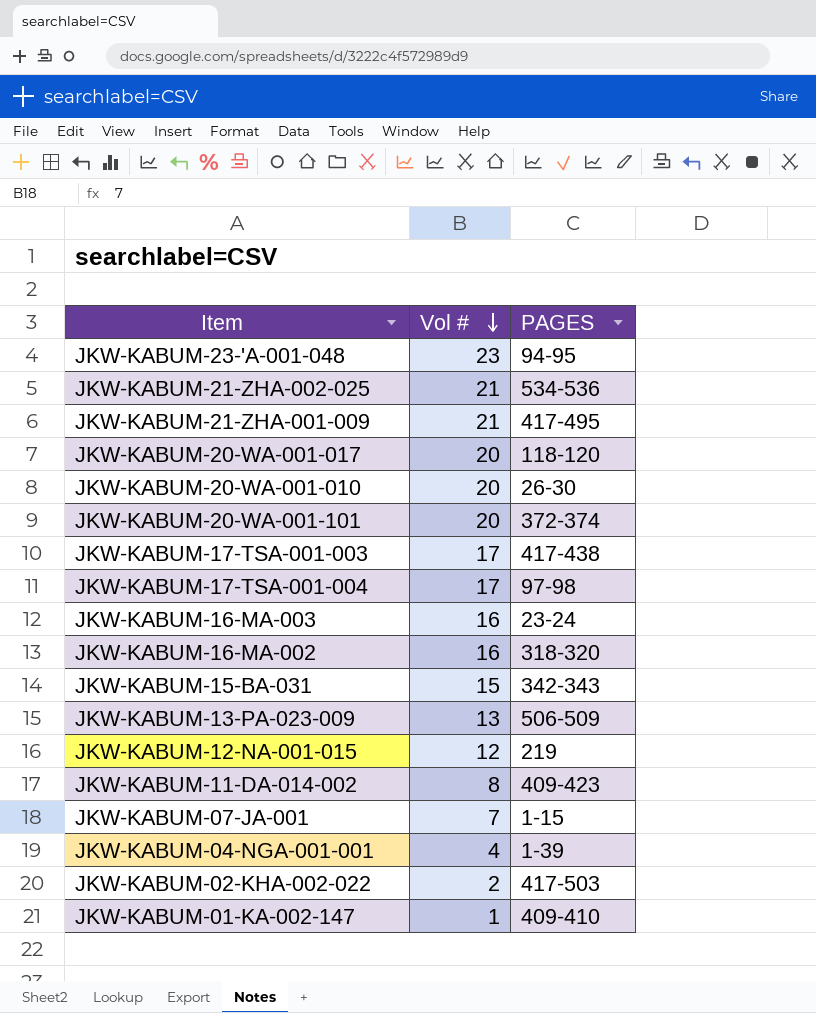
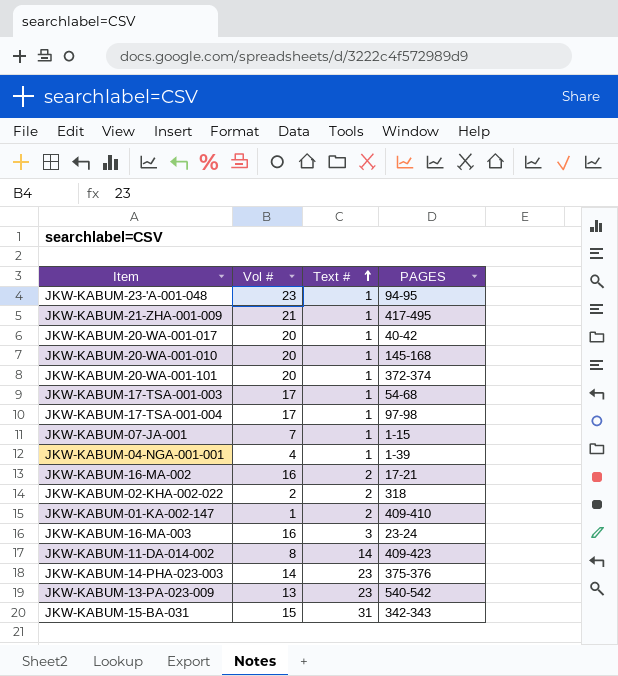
row order: Vol # descending -> Text # ascending
column Text # | position: none -> 3
row JKW-KABUM-21-ZHA-002-025: 21 | 534-536 -> none
row JKW-KABUM-12-NA-001-015: 12 | 219 -> none
JKW-KABUM-20-WA-001-017 | PAGES: 118-120 -> 40-42
JKW-KABUM-20-WA-001-010 | PAGES: 26-30 -> 145-168
JKW-KABUM-17-TSA-001-003 | PAGES: 417-438 -> 54-68
JKW-KABUM-16-MA-002 | PAGES: 318-320 -> 17-21
JKW-KABUM-02-KHA-002-022 | PAGES: 417-503 -> 318
row JKW-KABUM-14-PHA-023-003: none -> 14 | 23 | 375-376
JKW-KABUM-13-PA-023-009 | PAGES: 506-509 -> 540-542

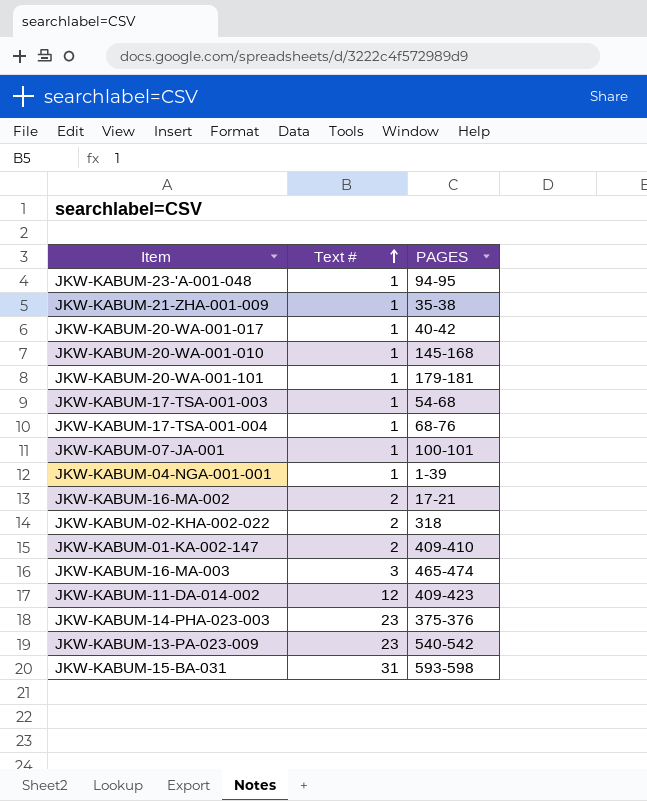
column Vol # | position: 2 -> none
JKW-KABUM-21-ZHA-001-009 | PAGES: 417-495 -> 35-38
JKW-KABUM-20-WA-001-101 | PAGES: 372-374 -> 179-181
JKW-KABUM-17-TSA-001-004 | PAGES: 97-98 -> 68-76
JKW-KABUM-07-JA-001 | PAGES: 1-15 -> 100-101
JKW-KABUM-16-MA-003 | PAGES: 23-24 -> 465-474
JKW-KABUM-11-DA-014-002 | Text #: 14 -> 12
JKW-KABUM-15-BA-031 | PAGES: 342-343 -> 593-598

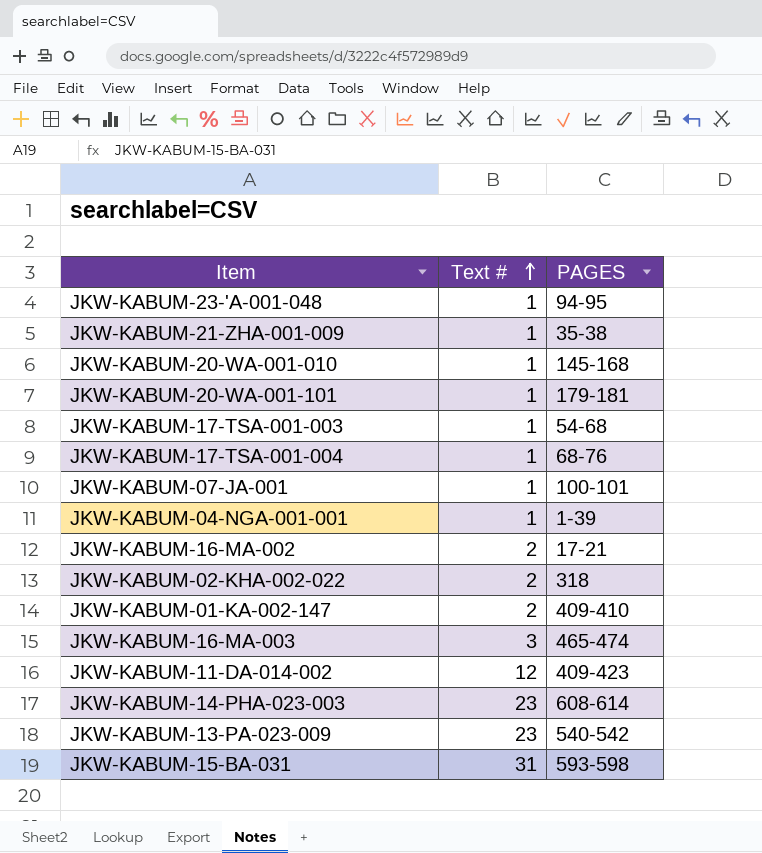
row JKW-KABUM-20-WA-001-017: 1 | 40-42 -> none
JKW-KABUM-14-PHA-023-003 | PAGES: 375-376 -> 608-614

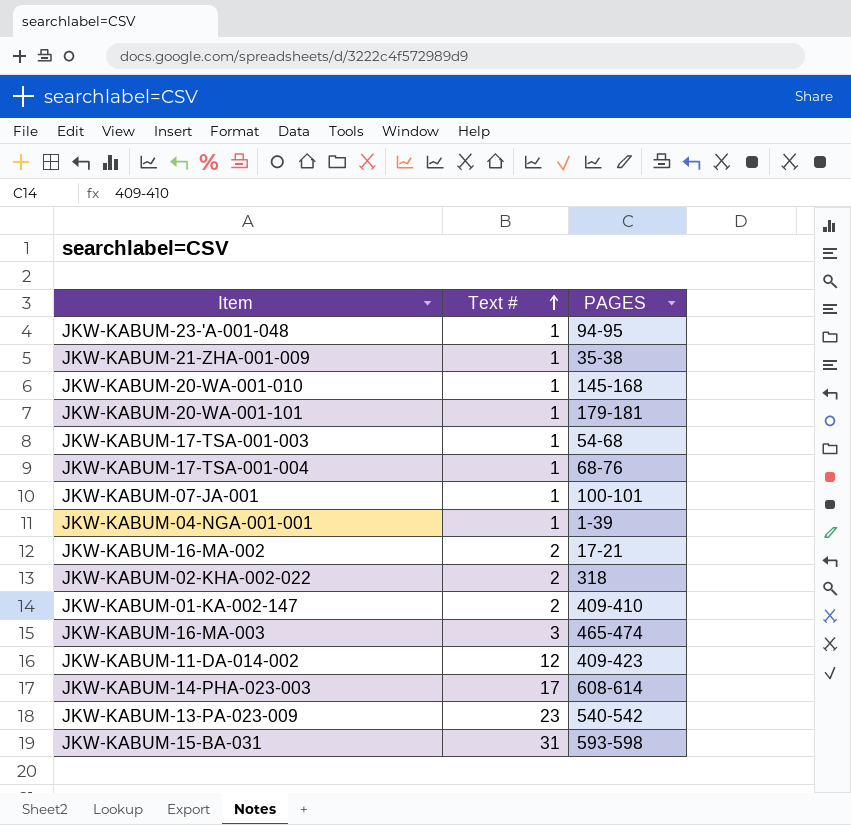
JKW-KABUM-14-PHA-023-003 | Text #: 23 -> 17

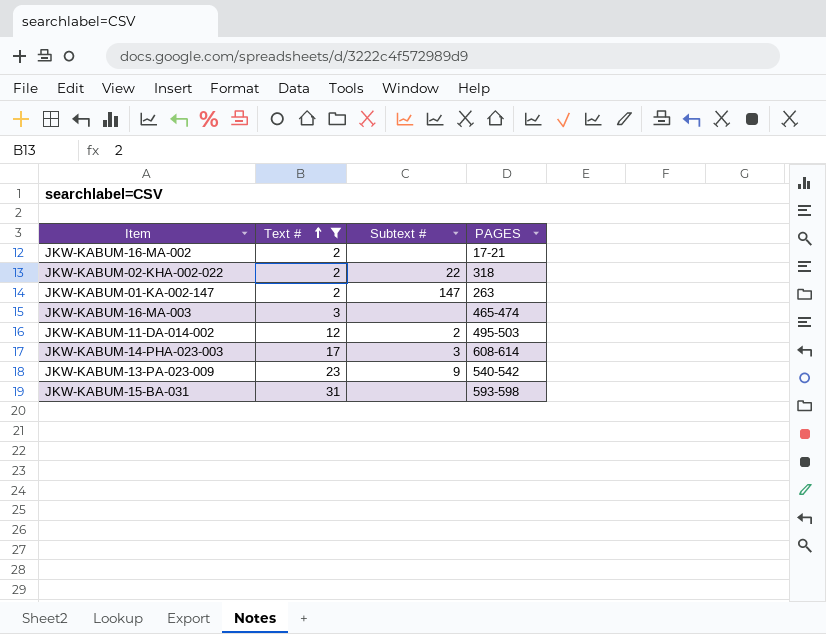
filter: none -> Text # != 1
column Subtext # | position: none -> 3
JKW-KABUM-01-KA-002-147 | PAGES: 409-410 -> 263
JKW-KABUM-11-DA-014-002 | PAGES: 409-423 -> 495-503

